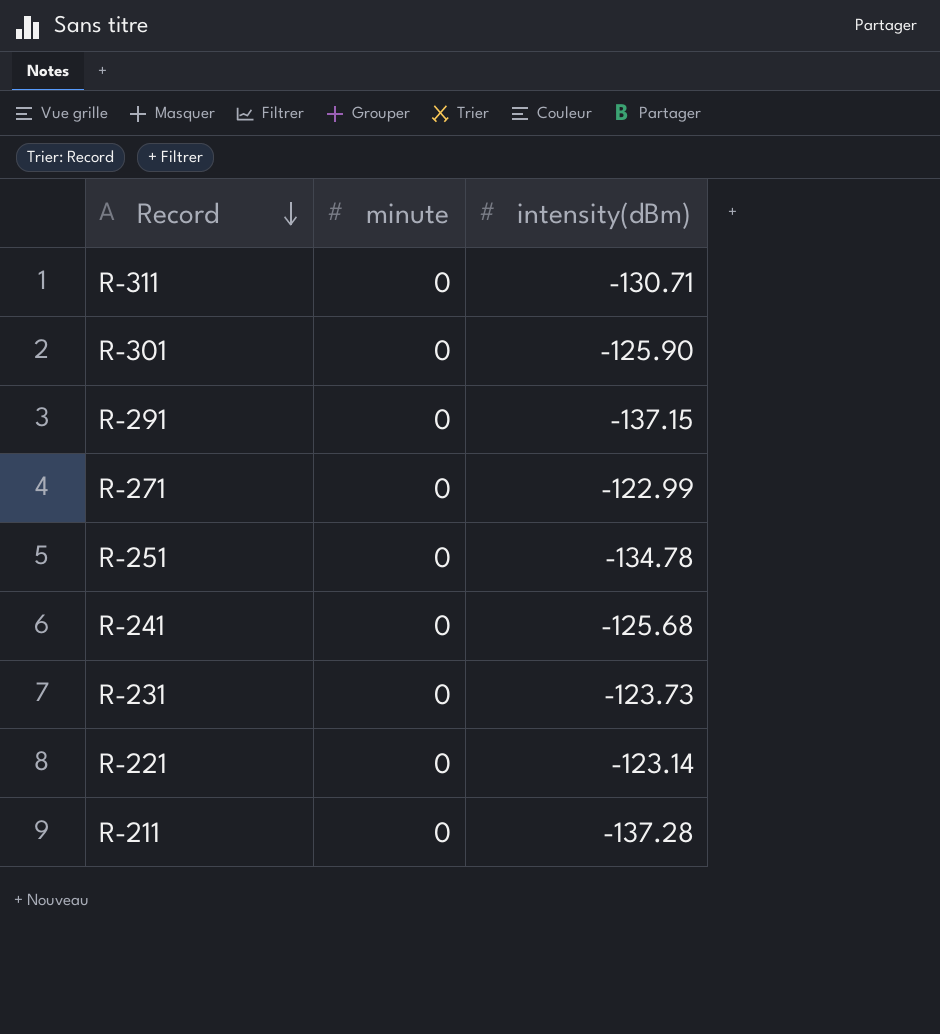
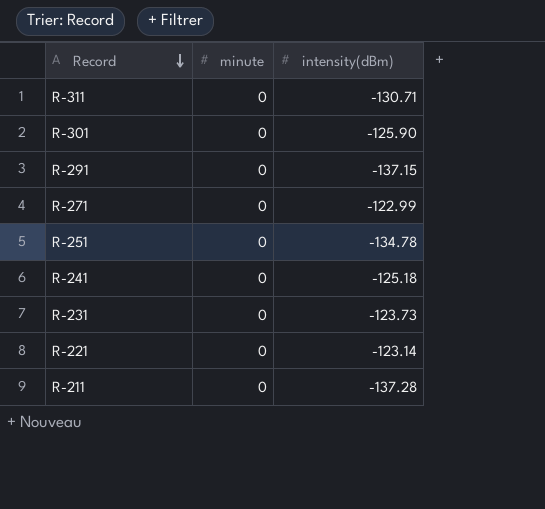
R-241 | intensity(dBm): -125.68 -> -125.18

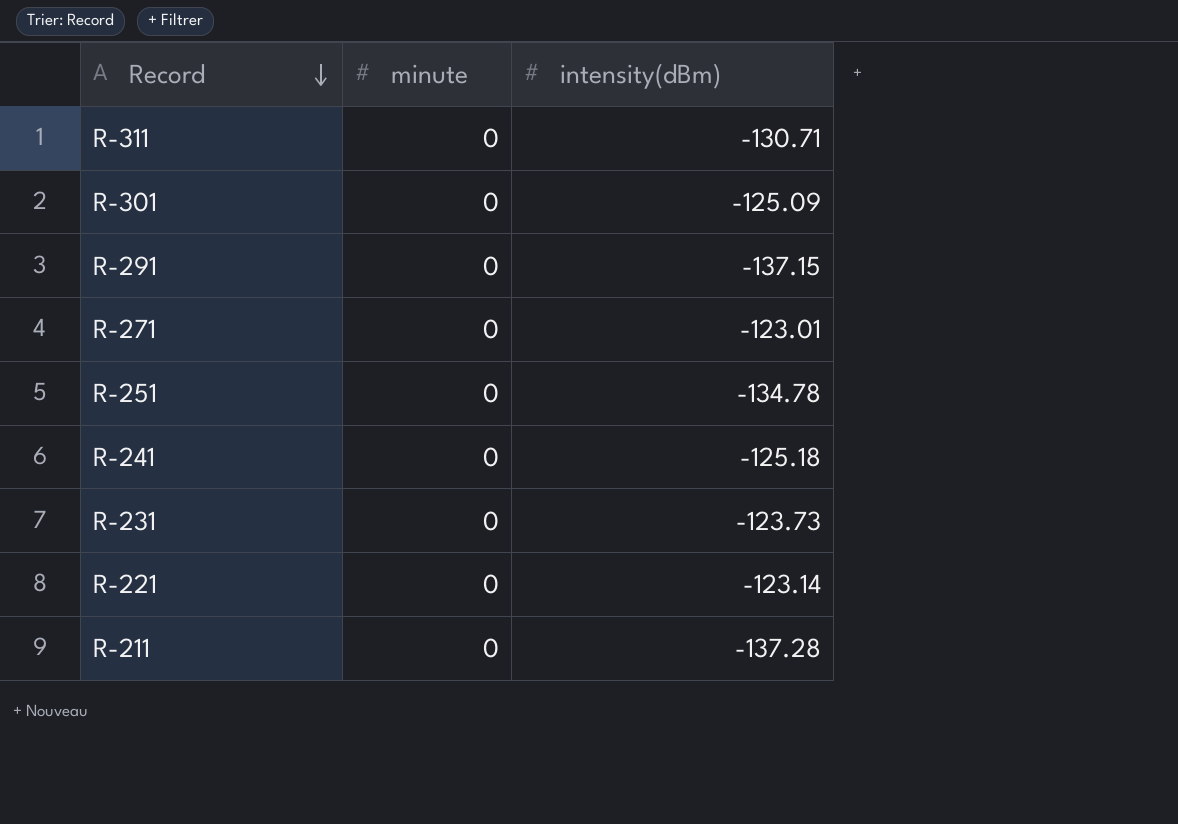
R-301 | intensity(dBm): -125.90 -> -125.09
R-271 | intensity(dBm): -122.99 -> -123.01

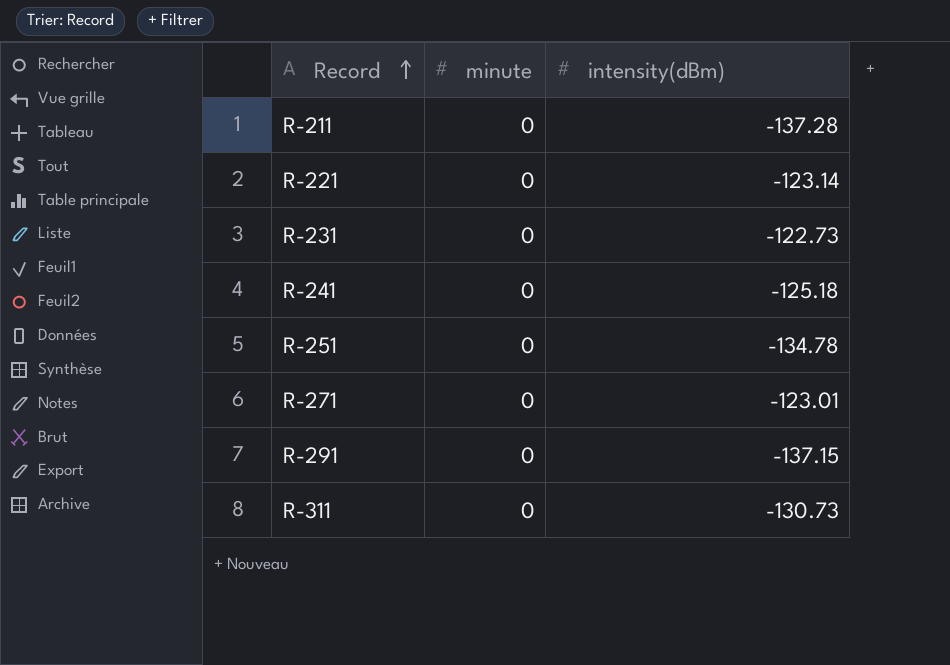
row order: Record descending -> Record ascending
row R-301: 0 | -125.09 -> none
R-231 | intensity(dBm): -123.73 -> -122.73
R-311 | intensity(dBm): -130.71 -> -130.73

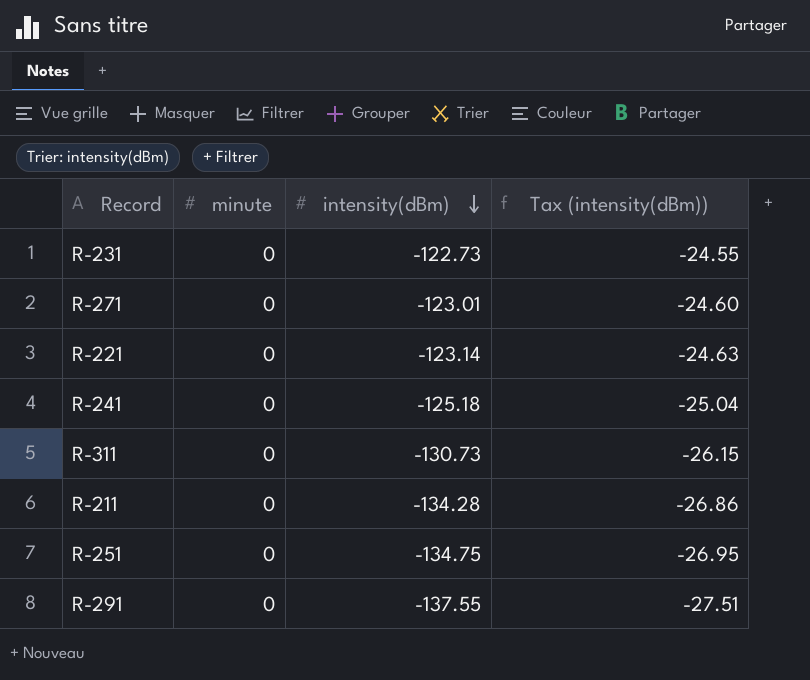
row order: Record ascending -> intensity(dBm) descending
column Tax (intensity(dBm)) | formula: none -> [intensity(dBm)] * 0.2
R-211 | intensity(dBm): -137.28 -> -134.28
R-251 | intensity(dBm): -134.78 -> -134.75
R-291 | intensity(dBm): -137.15 -> -137.55

